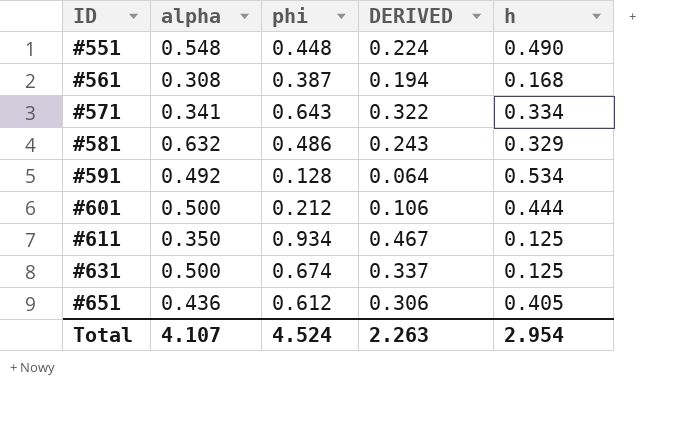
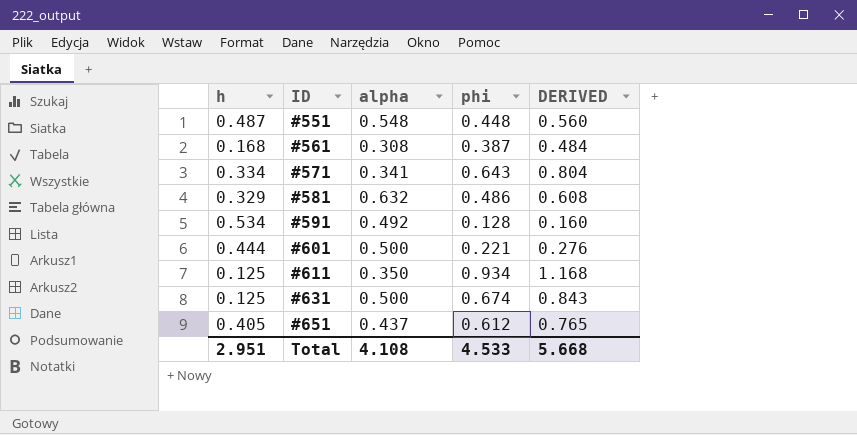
column h | position: 5 -> 1
column DERIVED | formula: [phi] * 0.5 -> [phi] * 1.25
#551 | h: 0.490 -> 0.487
#601 | phi: 0.212 -> 0.221
#651 | alpha: 0.436 -> 0.437
Total | h: 2.954 -> 2.951
Total | alpha: 4.107 -> 4.108
Total | phi: 4.524 -> 4.533
Total | DERIVED: 2.263 -> 5.668

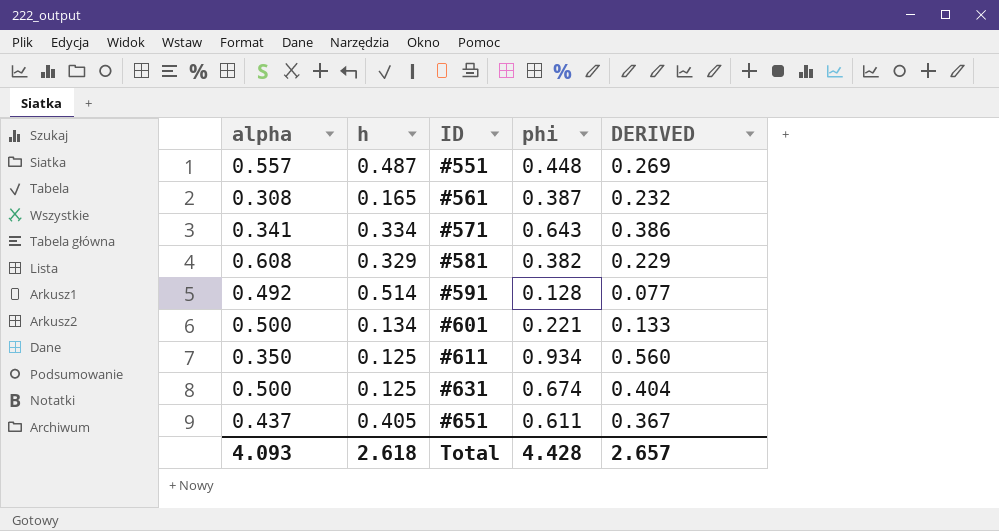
column alpha | position: 3 -> 1
column DERIVED | formula: [phi] * 1.25 -> [phi] * 0.6
#551 | alpha: 0.548 -> 0.557
#561 | h: 0.168 -> 0.165
#581 | alpha: 0.632 -> 0.608
#581 | phi: 0.486 -> 0.382
#591 | h: 0.534 -> 0.514
#601 | h: 0.444 -> 0.134
#651 | phi: 0.612 -> 0.611
Total | alpha: 4.108 -> 4.093
Total | h: 2.951 -> 2.618
Total | phi: 4.533 -> 4.428
Total | DERIVED: 5.668 -> 2.657

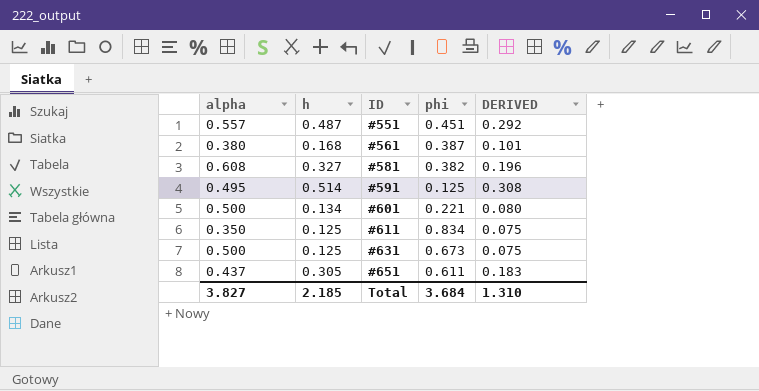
column DERIVED | formula: [phi] * 0.6 -> [h] * 0.6
row #571: 0.341 | 0.334 | 0.643 | 0.386 -> none
#551 | phi: 0.448 -> 0.451
#561 | alpha: 0.308 -> 0.380
#561 | h: 0.165 -> 0.168
#581 | h: 0.329 -> 0.327
#591 | alpha: 0.492 -> 0.495
#591 | phi: 0.128 -> 0.125
#611 | phi: 0.934 -> 0.834
#631 | phi: 0.674 -> 0.673
#651 | h: 0.405 -> 0.305
Total | alpha: 4.093 -> 3.827
Total | h: 2.618 -> 2.185
Total | phi: 4.428 -> 3.684
Total | DERIVED: 2.657 -> 1.310

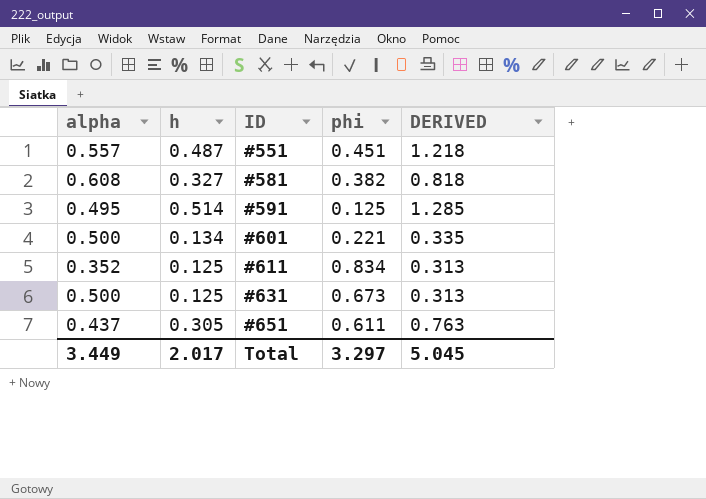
column DERIVED | formula: [h] * 0.6 -> [h] * 2.5
row #561: 0.380 | 0.168 | 0.387 | 0.101 -> none
#611 | alpha: 0.350 -> 0.352
Total | alpha: 3.827 -> 3.449
Total | h: 2.185 -> 2.017
Total | phi: 3.684 -> 3.297
Total | DERIVED: 1.310 -> 5.045

